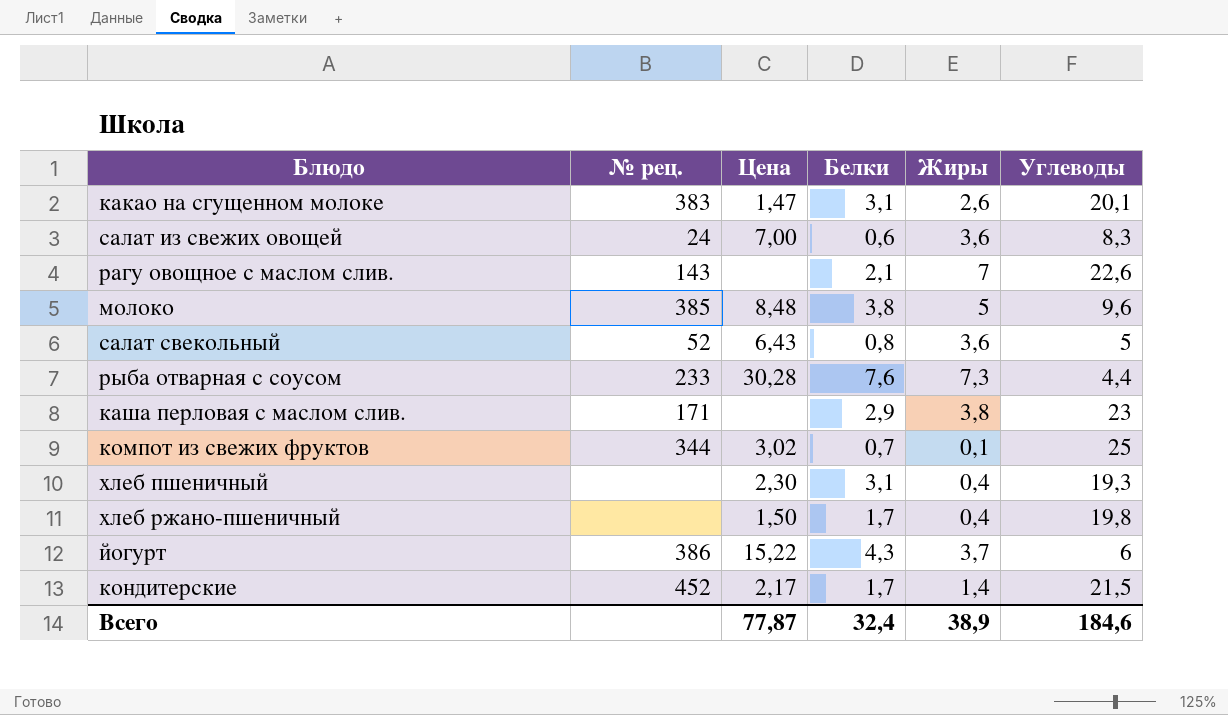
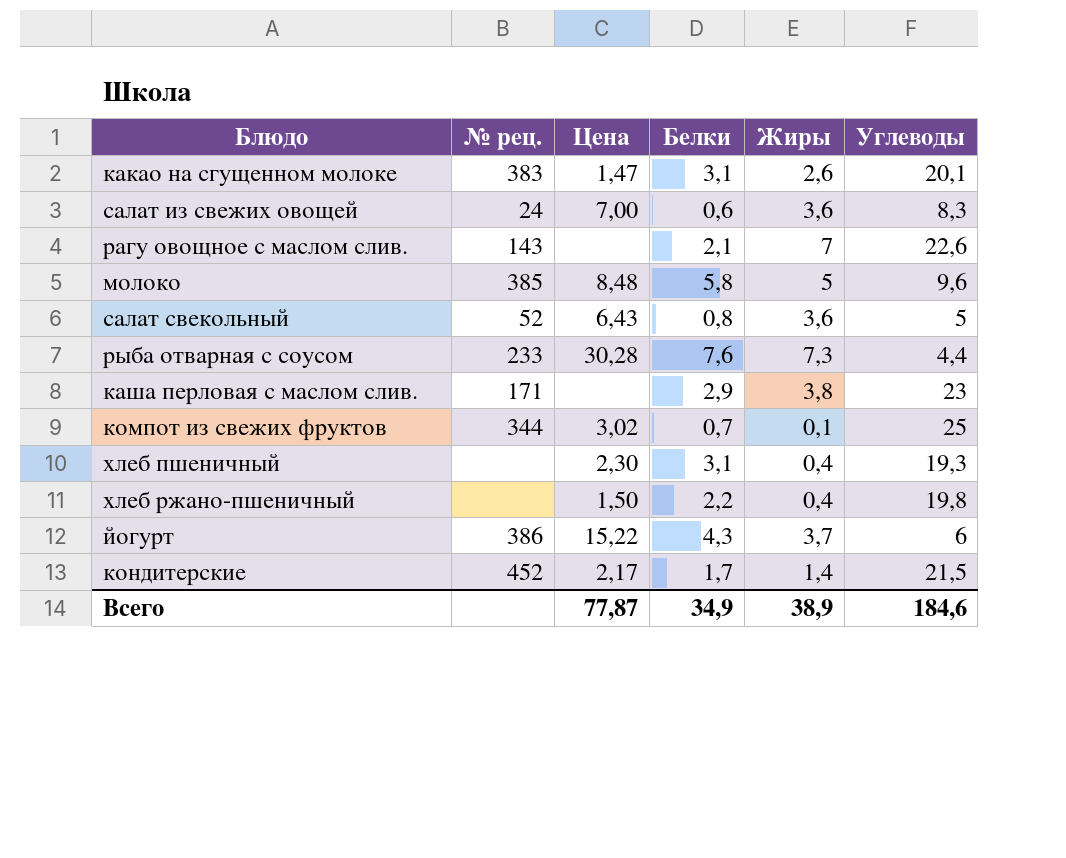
молоко | Белки: 3,8 -> 5,8
хлеб ржано-пшеничный | Белки: 1,7 -> 2,2
Всего | Белки: 32,4 -> 34,9

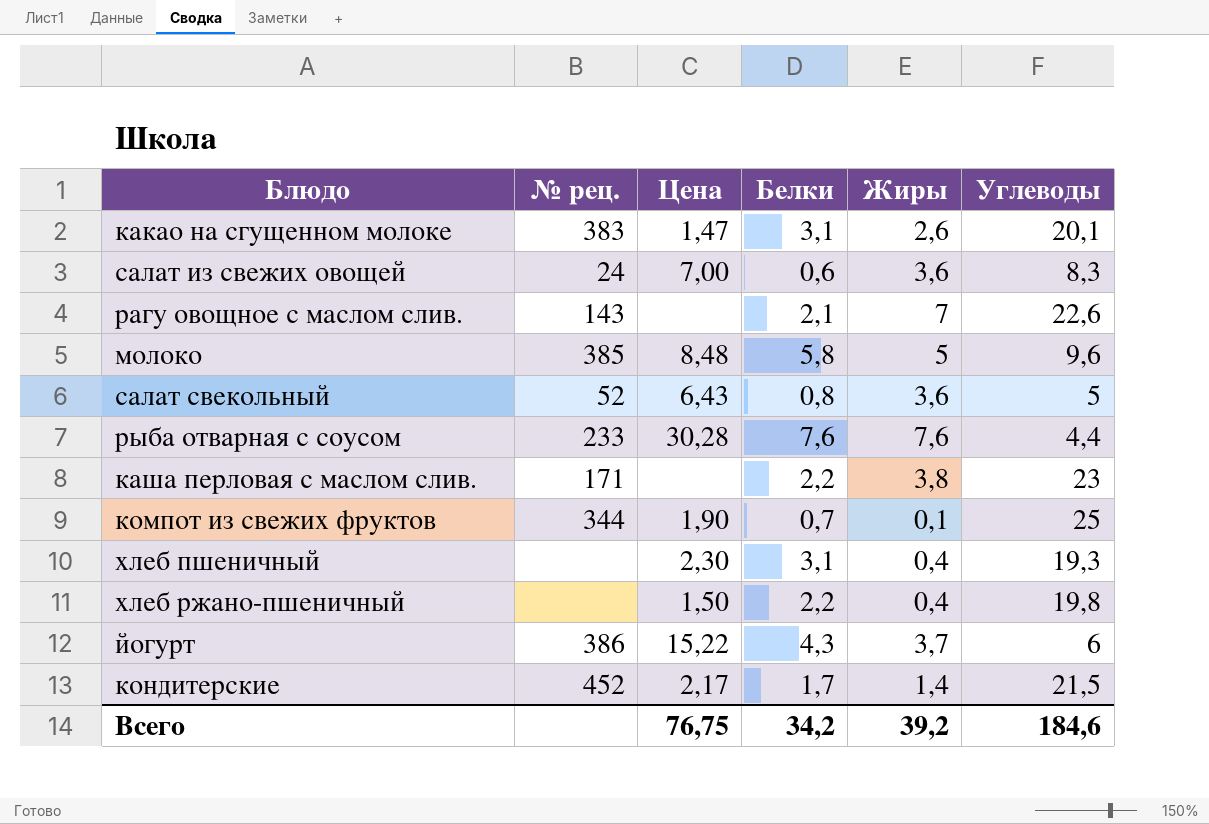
рыба отварная с соусом | Жиры: 7,3 -> 7,6
каша перловая с маслом слив. | Белки: 2,9 -> 2,2
компот из свежих фруктов | Цена: 3,02 -> 1,90
Всего | Цена: 77,87 -> 76,75
Всего | Белки: 34,9 -> 34,2
Всего | Жиры: 38,9 -> 39,2

